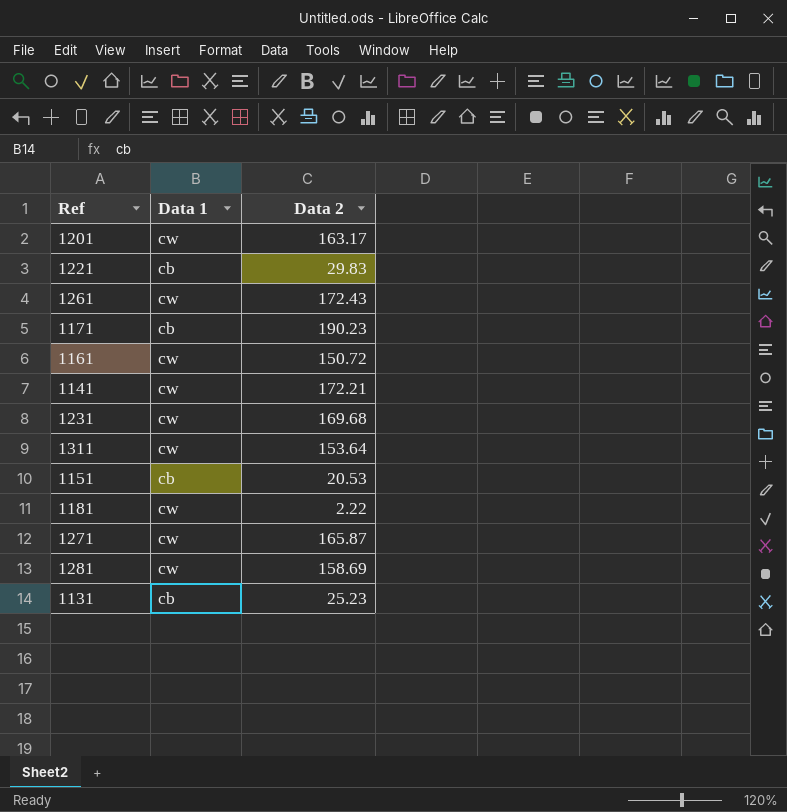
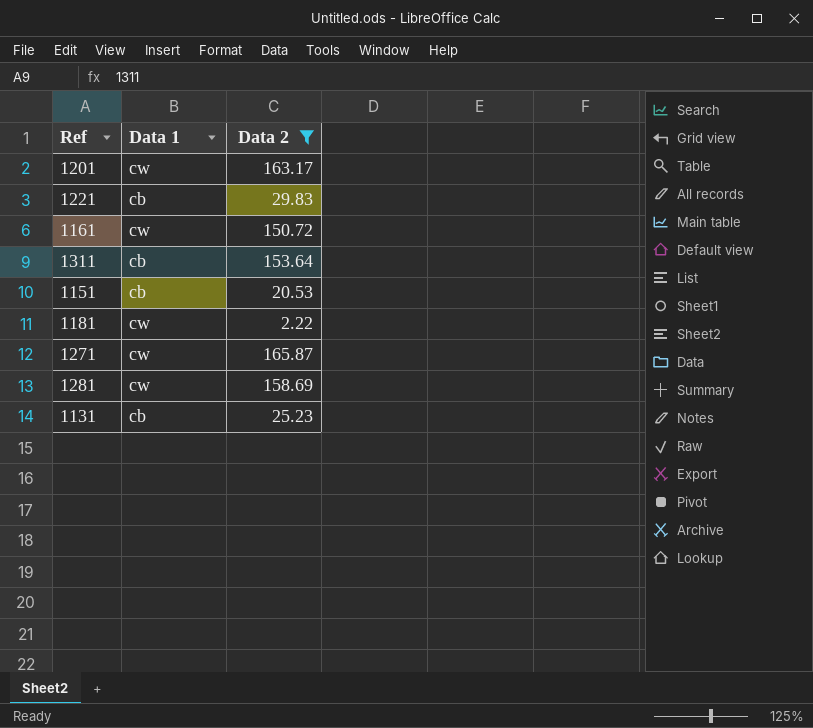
filter: none -> Data 2 <= 165.87
1311 | Data 1: cw -> cb

